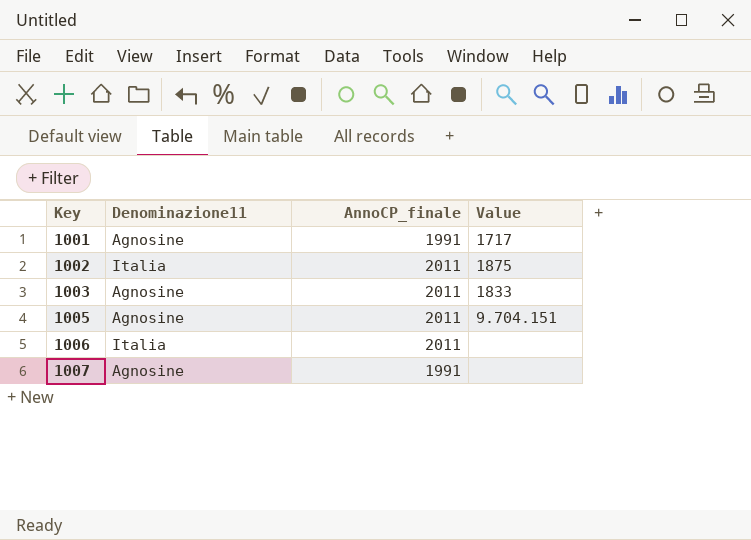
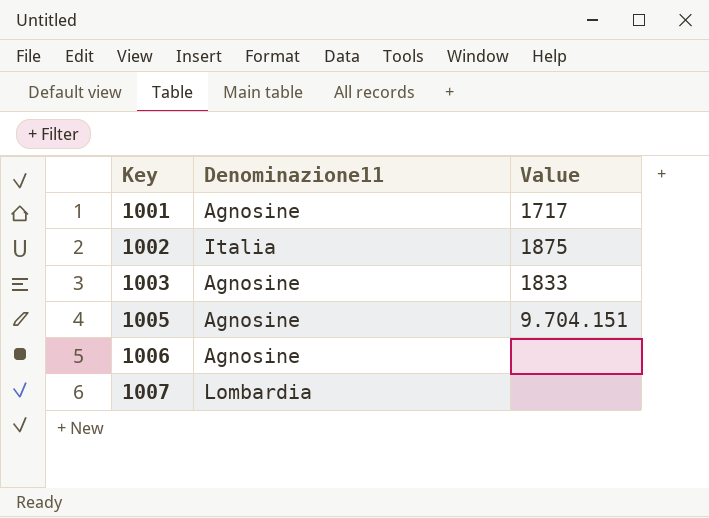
column AnnoCP_finale | position: 3 -> none
1006 | Denominazione11: Italia -> Agnosine
1007 | Denominazione11: Agnosine -> Lombardia

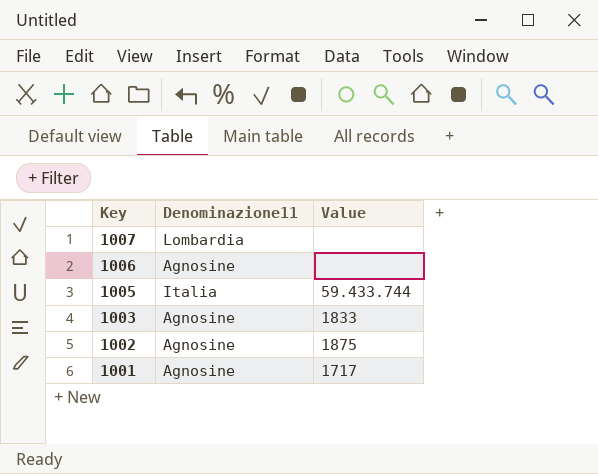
row order: Key ascending -> Key descending
1005 | Denominazione11: Agnosine -> Italia
1005 | Value: 9.704.151 -> 59.433.744
1002 | Denominazione11: Italia -> Agnosine

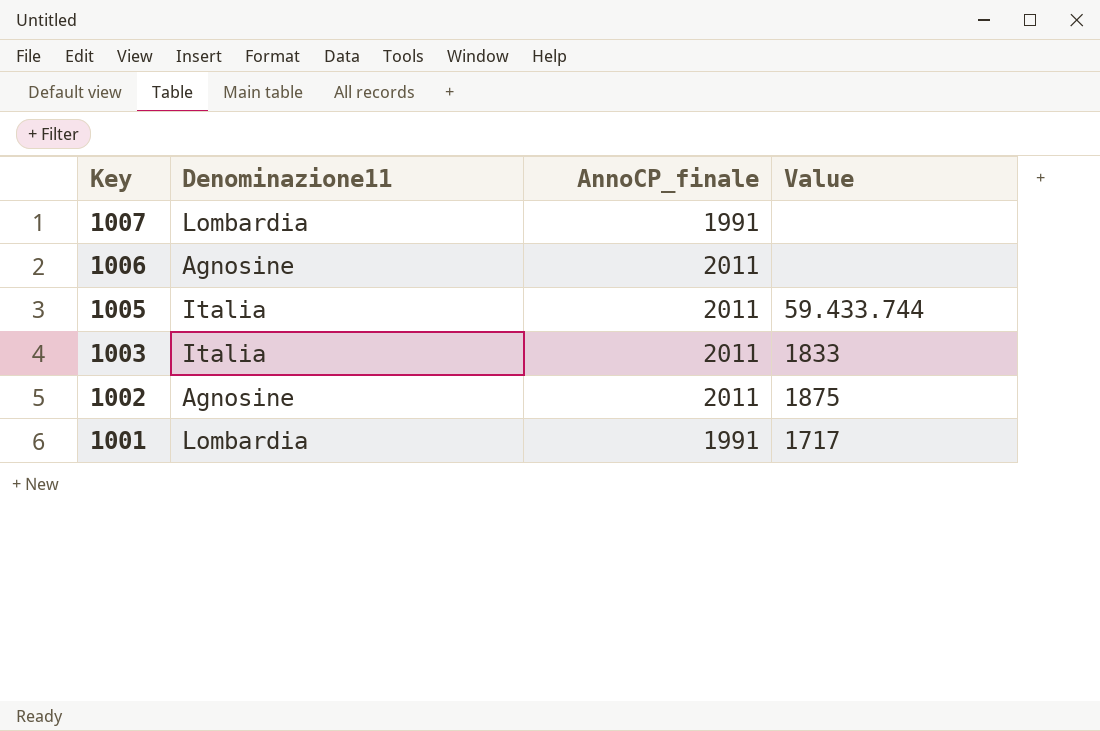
column AnnoCP_finale | position: none -> 3
1003 | Denominazione11: Agnosine -> Italia
1001 | Denominazione11: Agnosine -> Lombardia

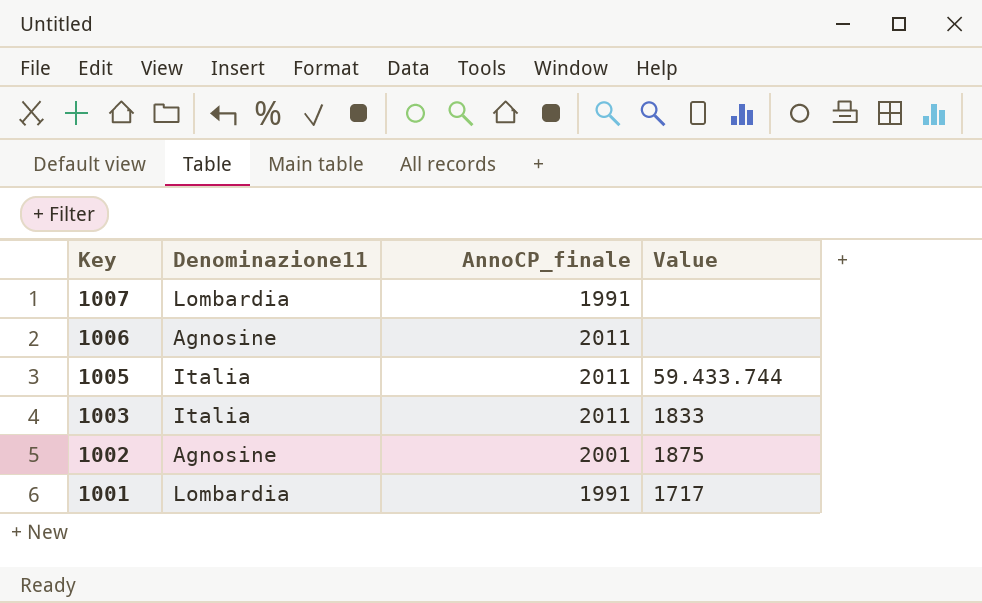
1002 | AnnoCP_finale: 2011 -> 2001

